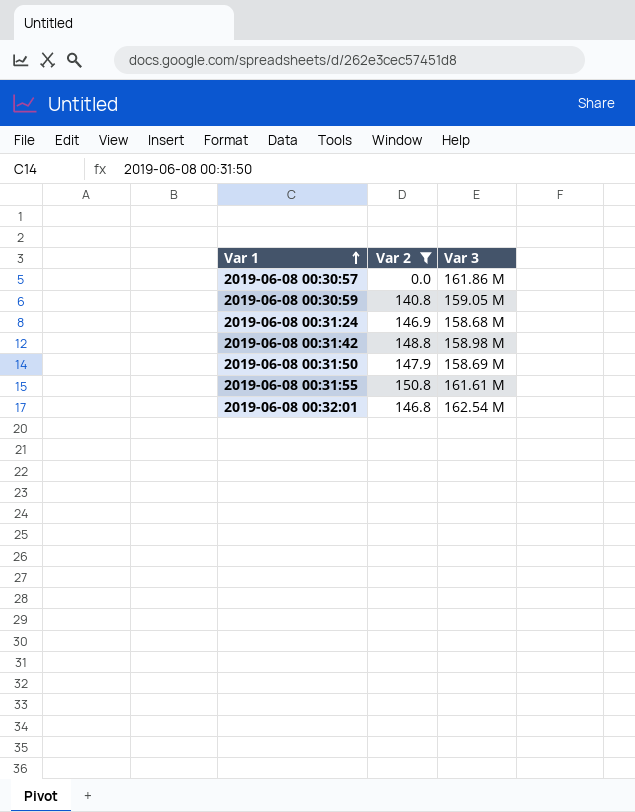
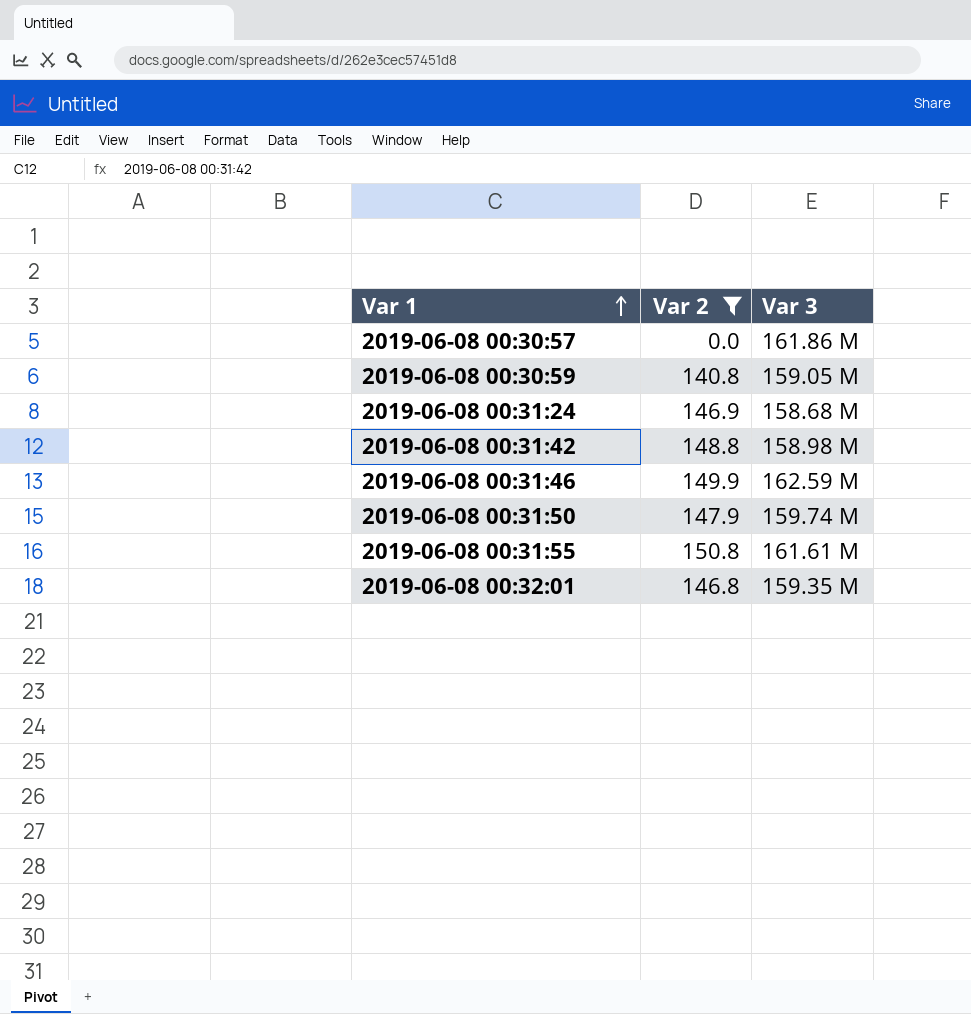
row 2019-06-08 00:31:46: none -> 149.9 | 162.59 M
2019-06-08 00:31:50 | Var 3: 158.69 M -> 159.74 M
2019-06-08 00:32:01 | Var 3: 162.54 M -> 159.35 M

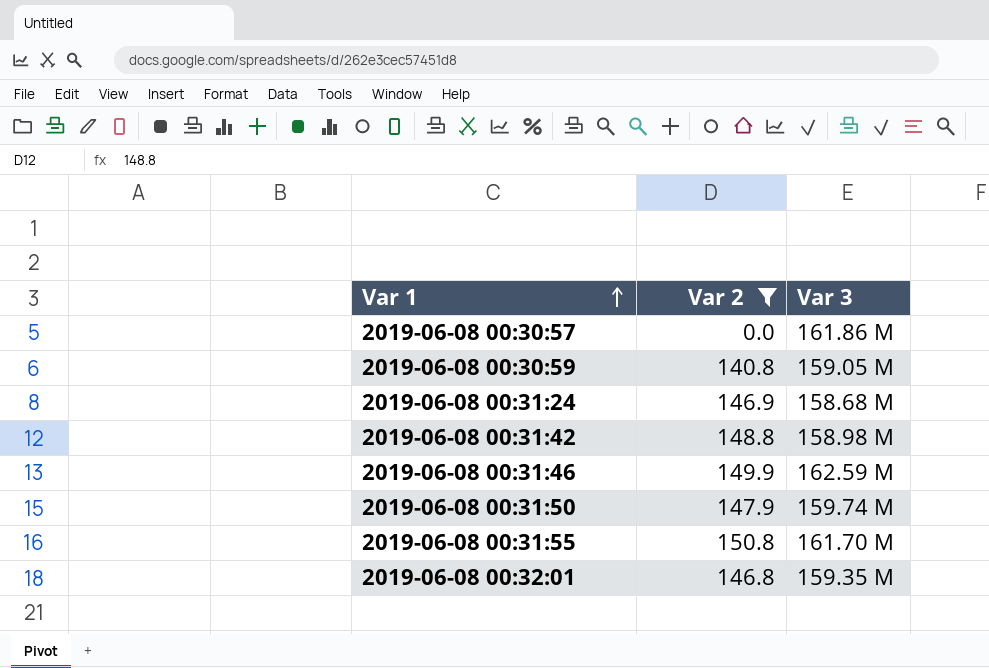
2019-06-08 00:31:55 | Var 3: 161.61 M -> 161.70 M

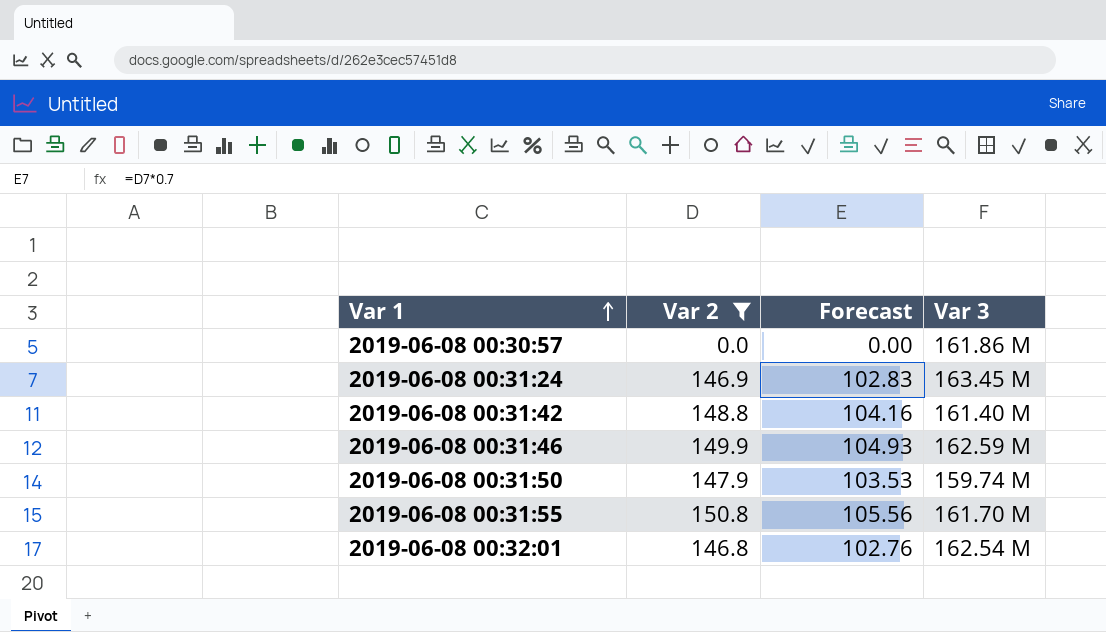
column Forecast | formula: none -> [Var 2] * 0.7
row 2019-06-08 00:30:59: 140.8 | 159.05 M -> none
2019-06-08 00:31:24 | Var 3: 158.68 M -> 163.45 M
2019-06-08 00:31:42 | Var 3: 158.98 M -> 161.40 M
2019-06-08 00:32:01 | Var 3: 159.35 M -> 162.54 M

